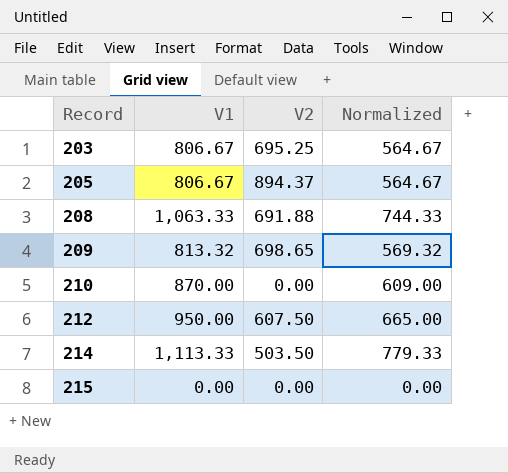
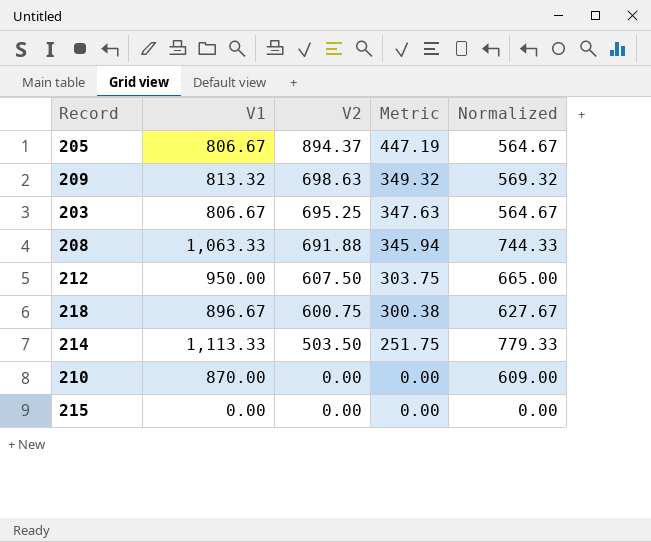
row order: Record ascending -> V2 descending
column Metric | formula: none -> [V2] * 0.5
209 | V2: 698.65 -> 698.63
row 218: none -> 896.67 | 600.75 | 300.38 | 627.67

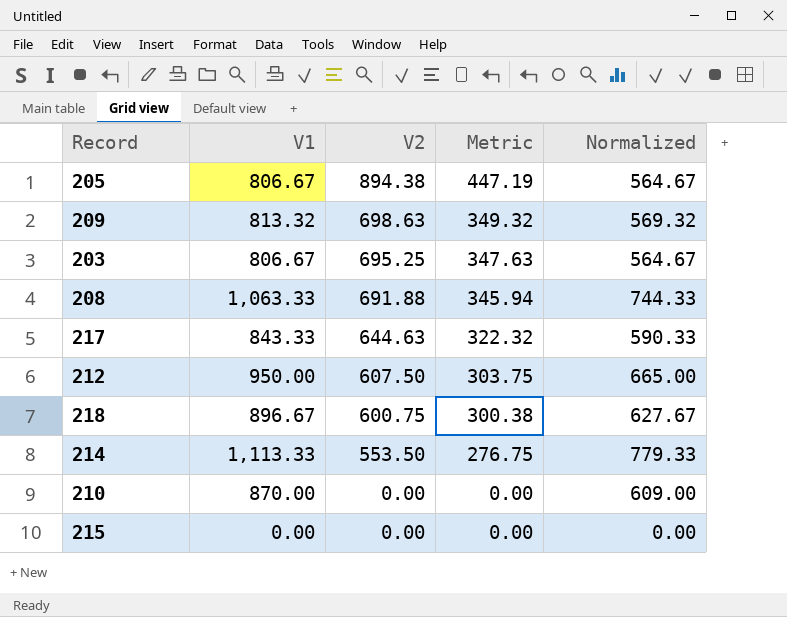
205 | V2: 894.37 -> 894.38
row 217: none -> 843.33 | 644.63 | 322.32 | 590.33
214 | V2: 503.50 -> 553.50
214 | Metric: 251.75 -> 276.75

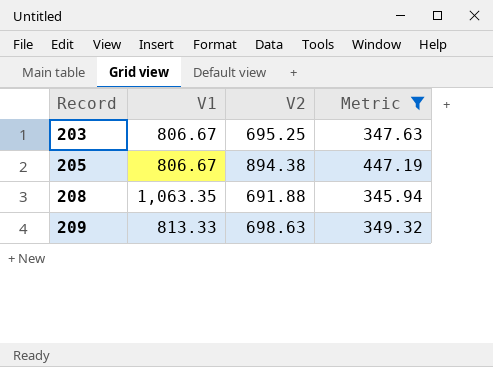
filter: none -> Metric >= 345.94
row order: V2 descending -> Record ascending
column Normalized | formula: [V1] * 0.7 -> none
208 | V1: 1,063.33 -> 1,063.35
209 | V1: 813.32 -> 813.33

